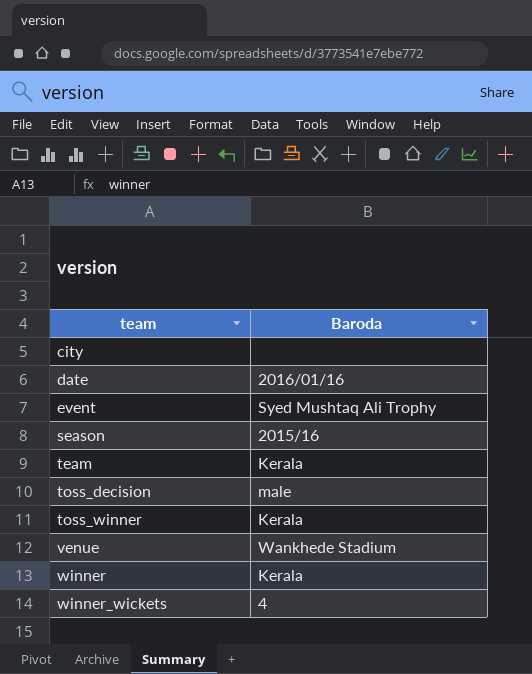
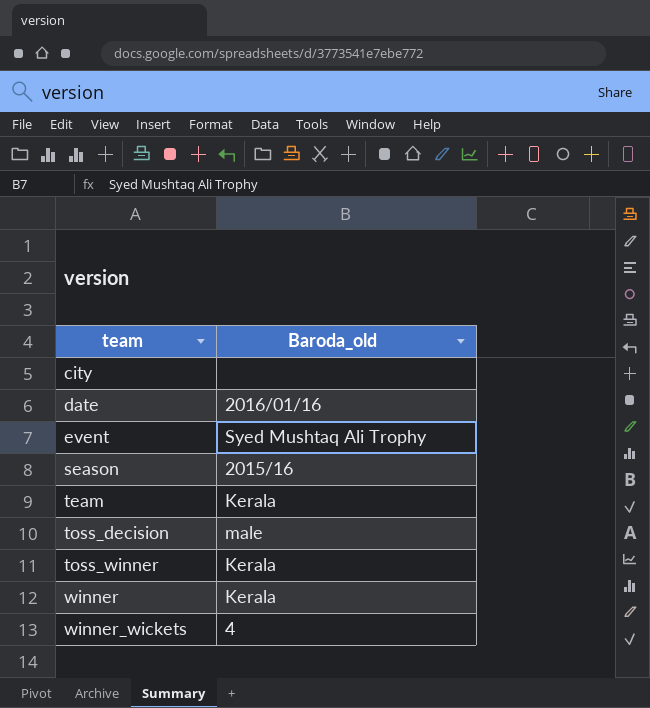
column name: Baroda -> Baroda_old
row venue: Wankhede Stadium -> none

